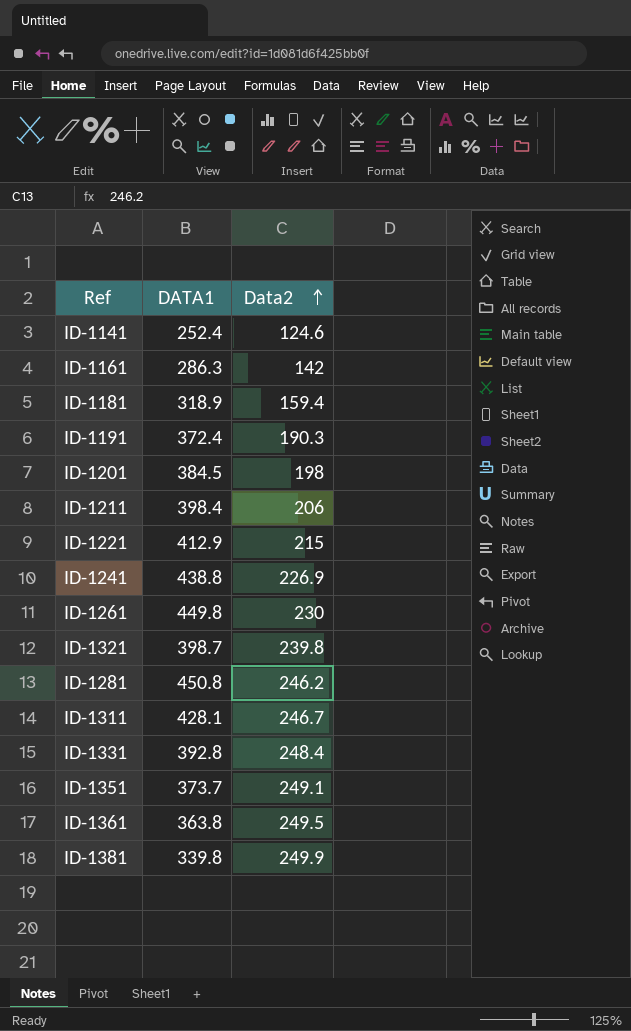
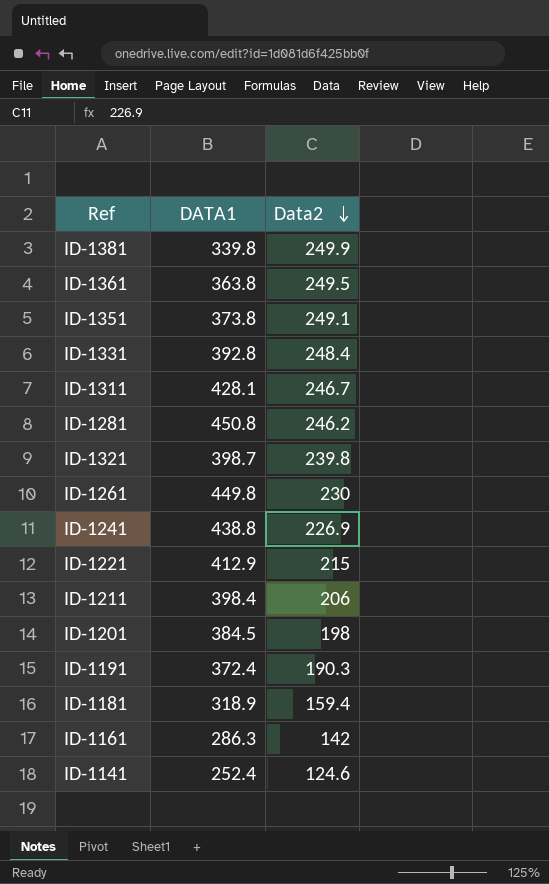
row order: Data2 ascending -> Data2 descending
ID-1351 | DATA1: 373.7 -> 373.8

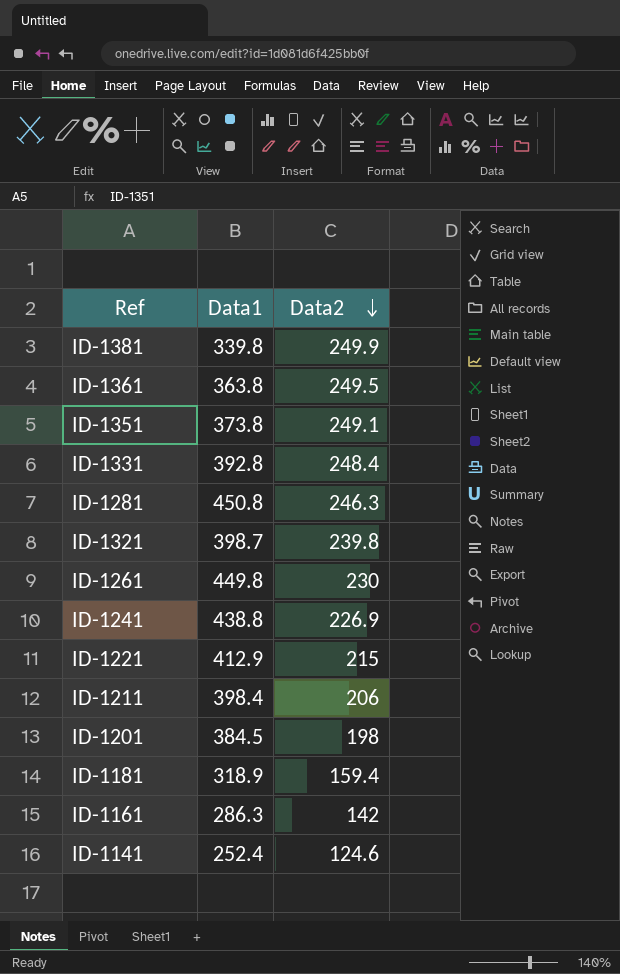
column name: DATA1 -> Data1
row ID-1311: 428.1 | 246.7 -> none
row ID-1191: 372.4 | 190.3 -> none
ID-1281 | Data2: 246.2 -> 246.3

